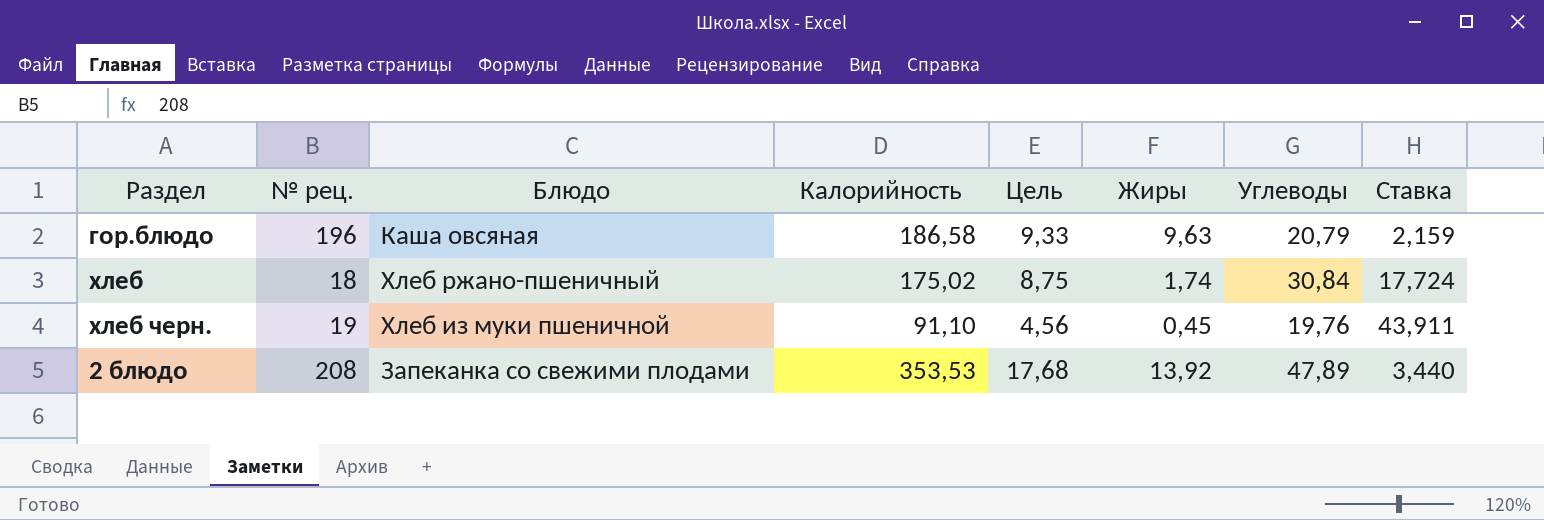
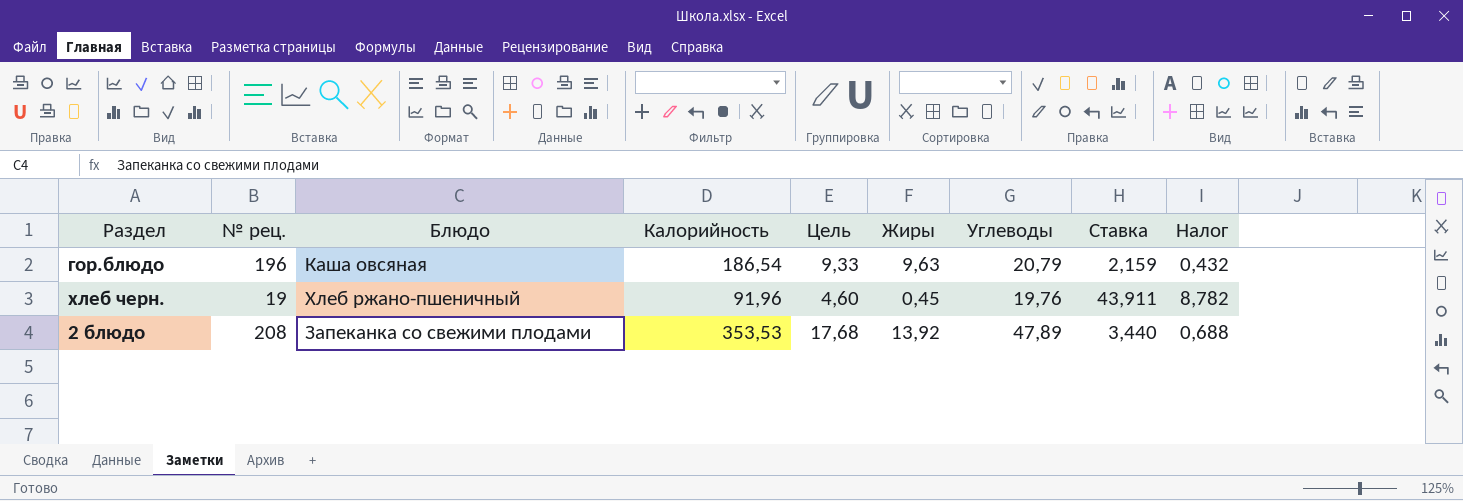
column Налог | formula: none -> [Ставка] * 0,2
row хлеб: 18 | Хлеб ржано-пшеничный | 175,02 | 8,75 | 1,74 | 30,84 | 17,724 -> none
гор.блюдо | Калорийность: 186,58 -> 186,54
хлеб черн. | Блюдо: Хлеб из муки пшеничной -> Хлеб ржано-пшеничный
хлеб черн. | Калорийность: 91,10 -> 91,96
хлеб черн. | Цель: 4,56 -> 4,60

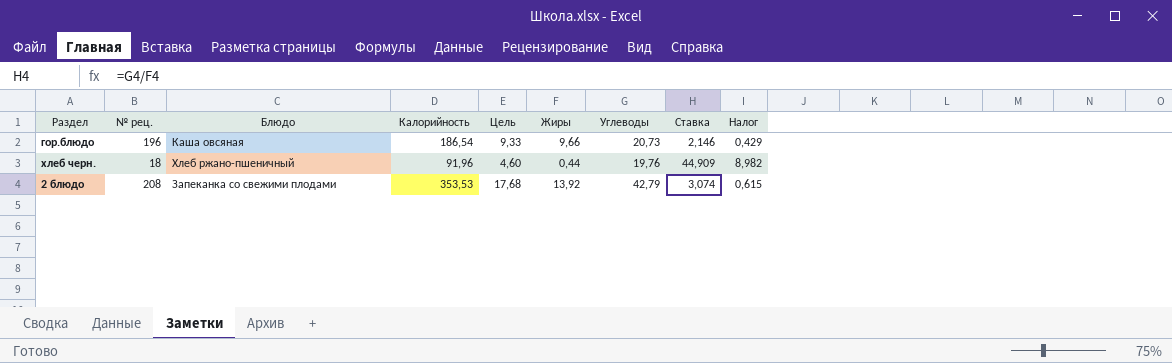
гор.блюдо | Жиры: 9,63 -> 9,66
гор.блюдо | Углеводы: 20,79 -> 20,73
гор.блюдо | Ставка: 2,159 -> 2,146
гор.блюдо | Налог: 0,432 -> 0,429
хлеб черн. | № рец.: 19 -> 18
хлеб черн. | Жиры: 0,45 -> 0,44
хлеб черн. | Ставка: 43,911 -> 44,909
хлеб черн. | Налог: 8,782 -> 8,982
2 блюдо | Углеводы: 47,89 -> 42,79
2 блюдо | Ставка: 3,440 -> 3,074
2 блюдо | Налог: 0,688 -> 0,615

